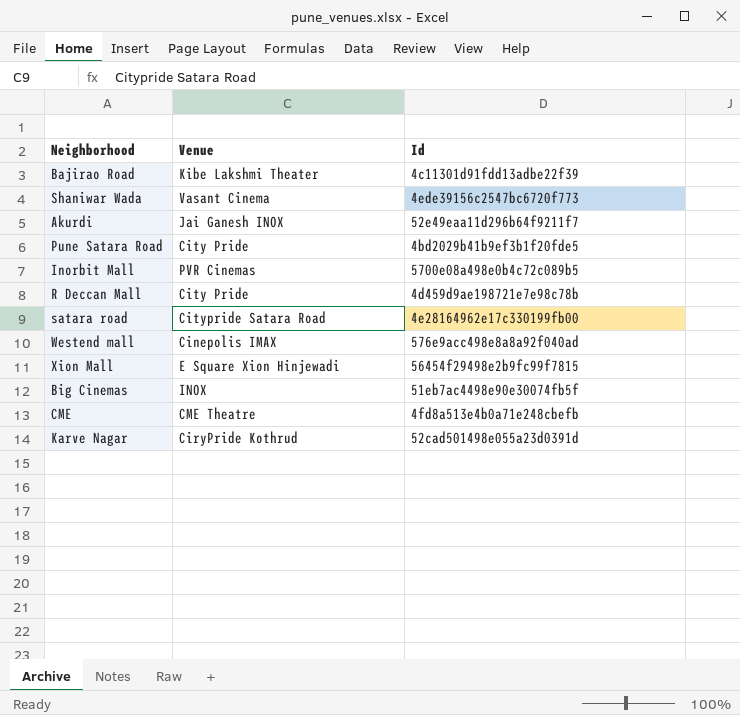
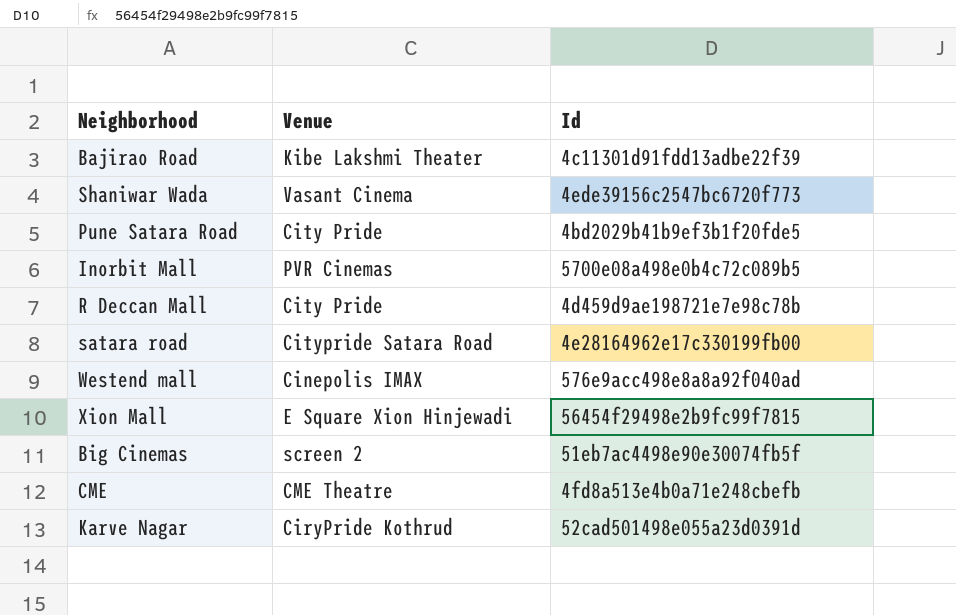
row Akurdi: Jai Ganesh INOX | 52e49eaa11d296b64f9211f7 -> none
Big Cinemas | Venue: INOX -> screen 2

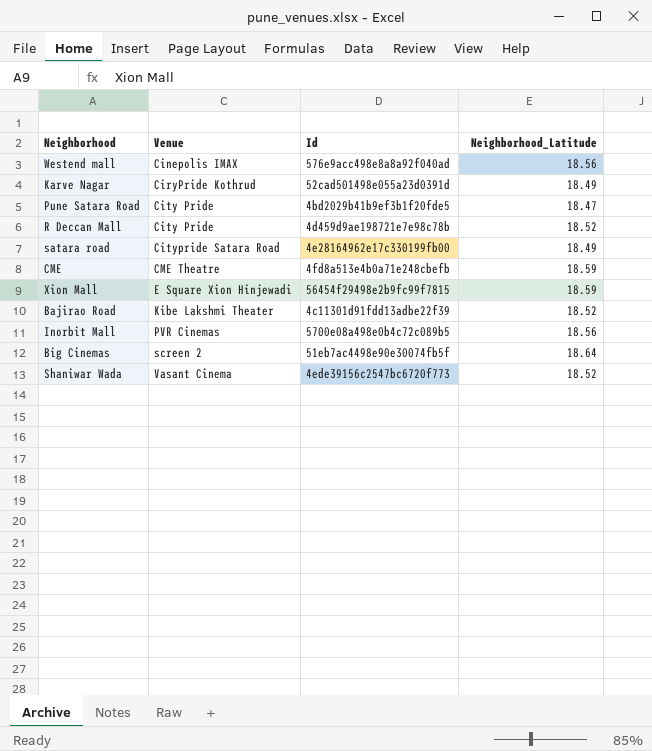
row order: none -> Venue ascending
column Neighborhood_Latitude | position: none -> 4

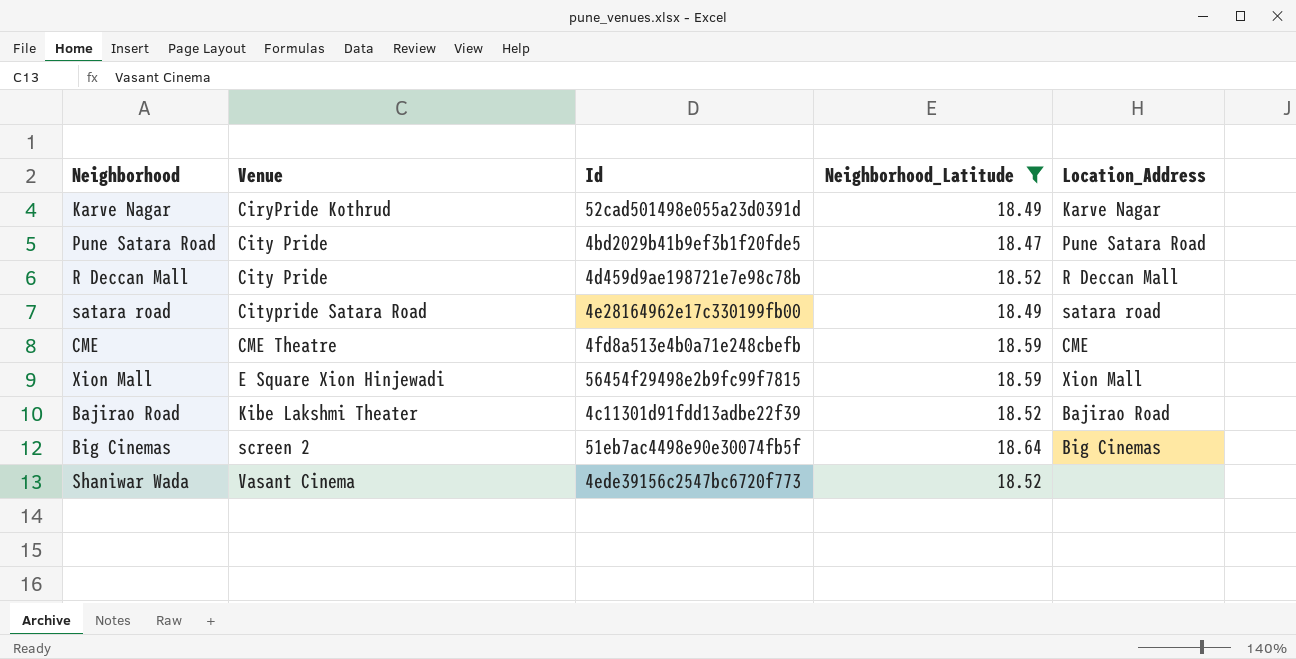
filter: none -> Neighborhood_Latitude != 18.56
column Location_Address | position: none -> 5

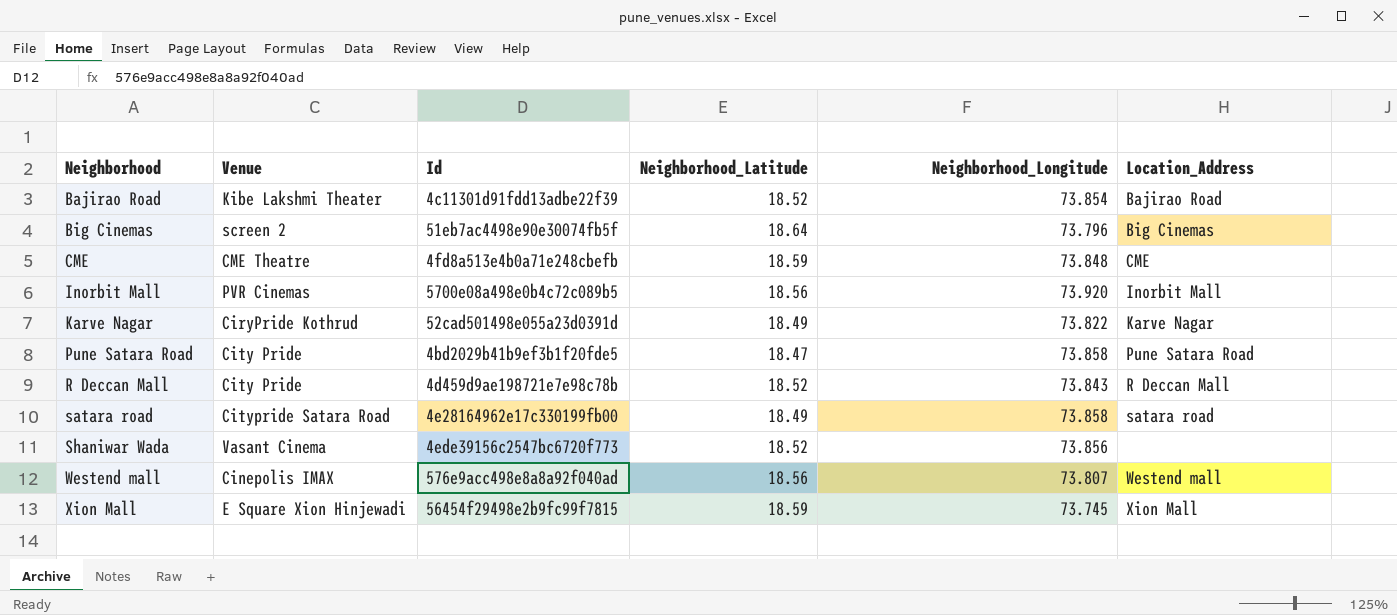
filter: Neighborhood_Latitude != 18.56 -> none
row order: Venue ascending -> Neighborhood ascending
column Neighborhood_Longitude | position: none -> 5

